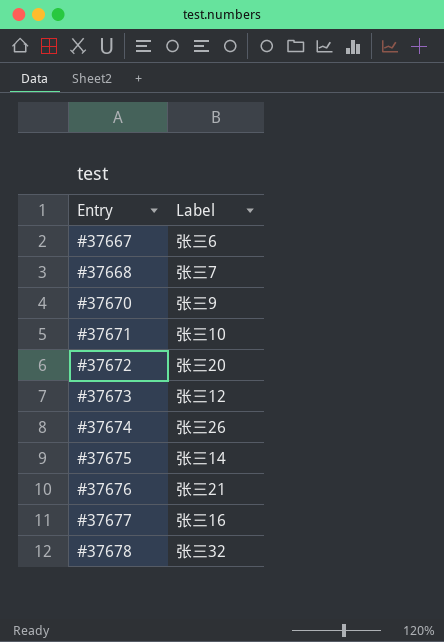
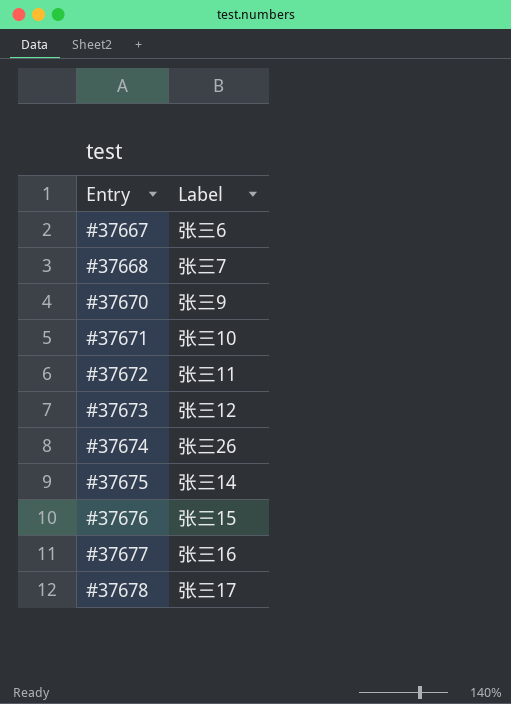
#37672 | Label: 张三20 -> 张三11
#37676 | Label: 张三21 -> 张三15
#37678 | Label: 张三32 -> 张三17

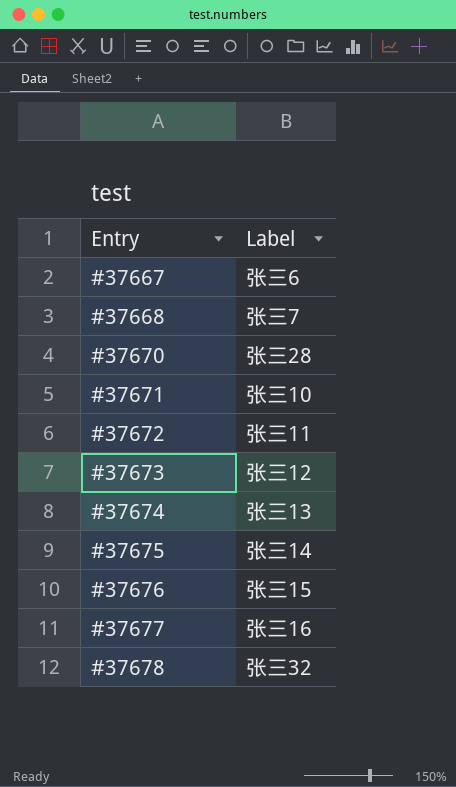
#37670 | Label: 张三9 -> 张三28
#37674 | Label: 张三26 -> 张三13
#37678 | Label: 张三17 -> 张三32

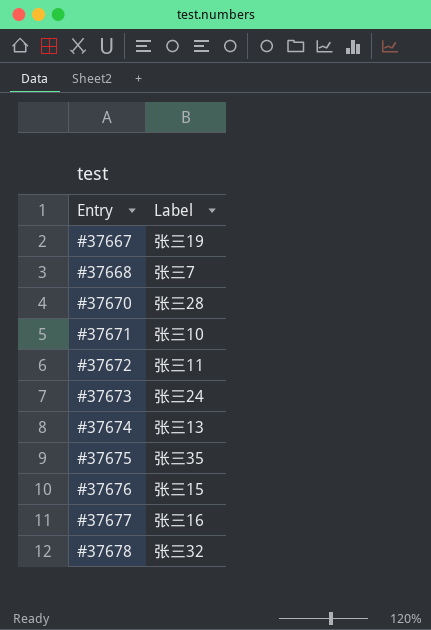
#37667 | Label: 张三6 -> 张三19
#37673 | Label: 张三12 -> 张三24
#37675 | Label: 张三14 -> 张三35

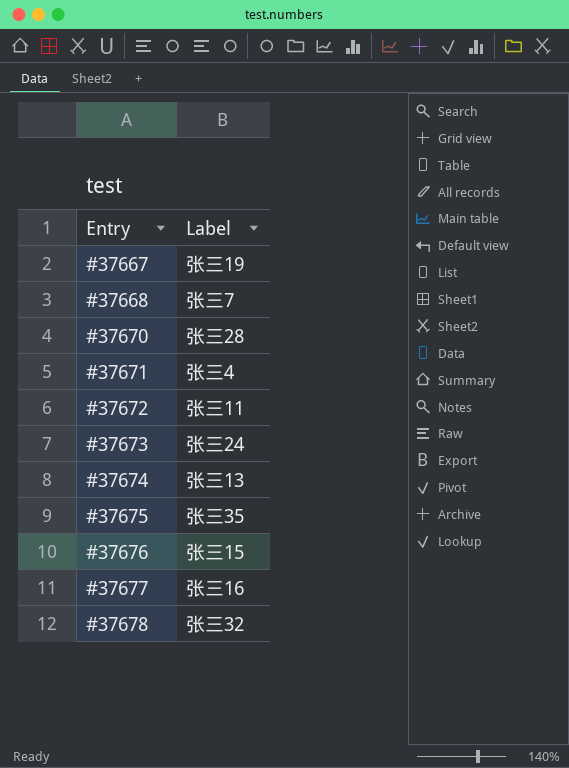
#37671 | Label: 张三10 -> 张三4

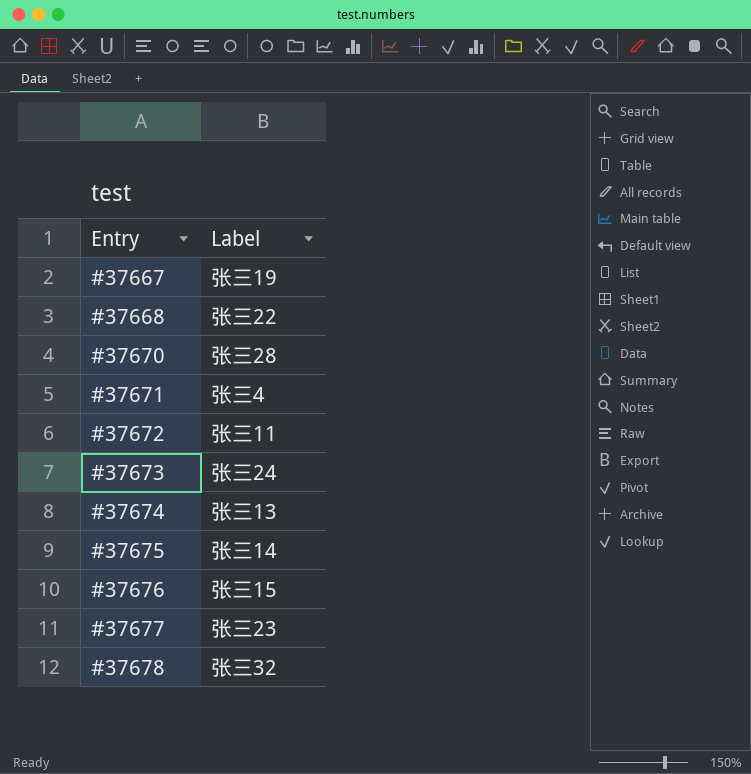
#37668 | Label: 张三7 -> 张三22
#37675 | Label: 张三35 -> 张三14
#37677 | Label: 张三16 -> 张三23

